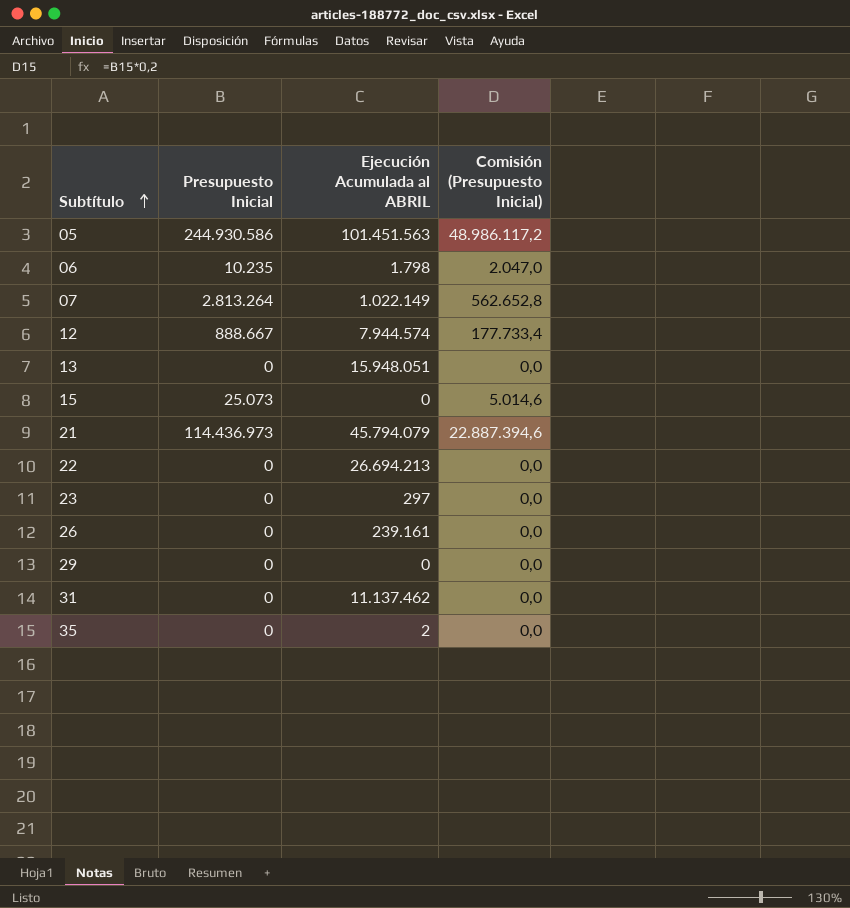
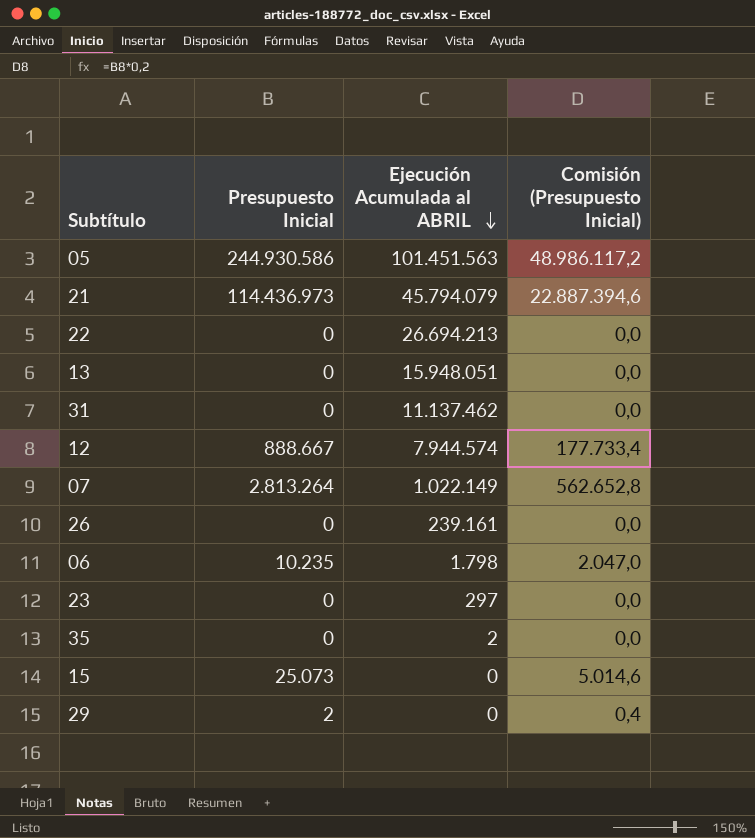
row order: Subtítulo ascending -> Ejecución Acumulada al ABRIL descending
29 | Presupuesto Inicial: 0 -> 2
29 | Comisión (Presupuesto Inicial): 0,0 -> 0,4

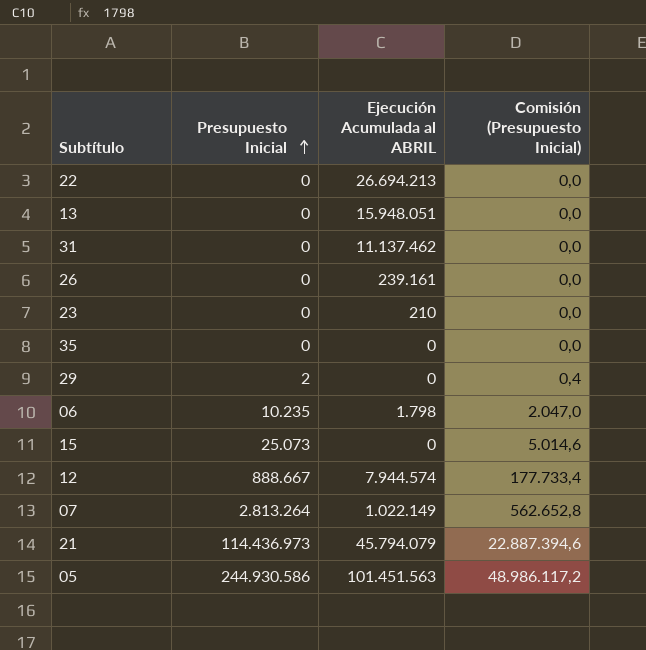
row order: Ejecución Acumulada al ABRIL descending -> Presupuesto Inicial ascending
23 | Ejecución Acumulada al ABRIL: 297 -> 210
35 | Ejecución Acumulada al ABRIL: 2 -> 0

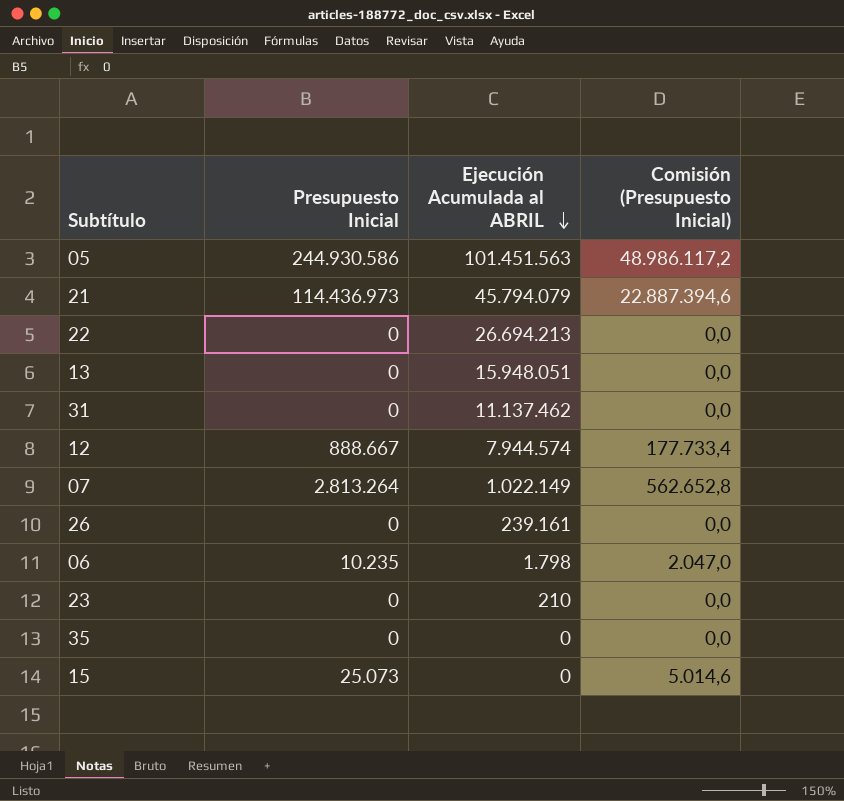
row order: Presupuesto Inicial ascending -> Ejecución Acumulada al ABRIL descending
row 29: 2 | 0 | 0,4 -> none

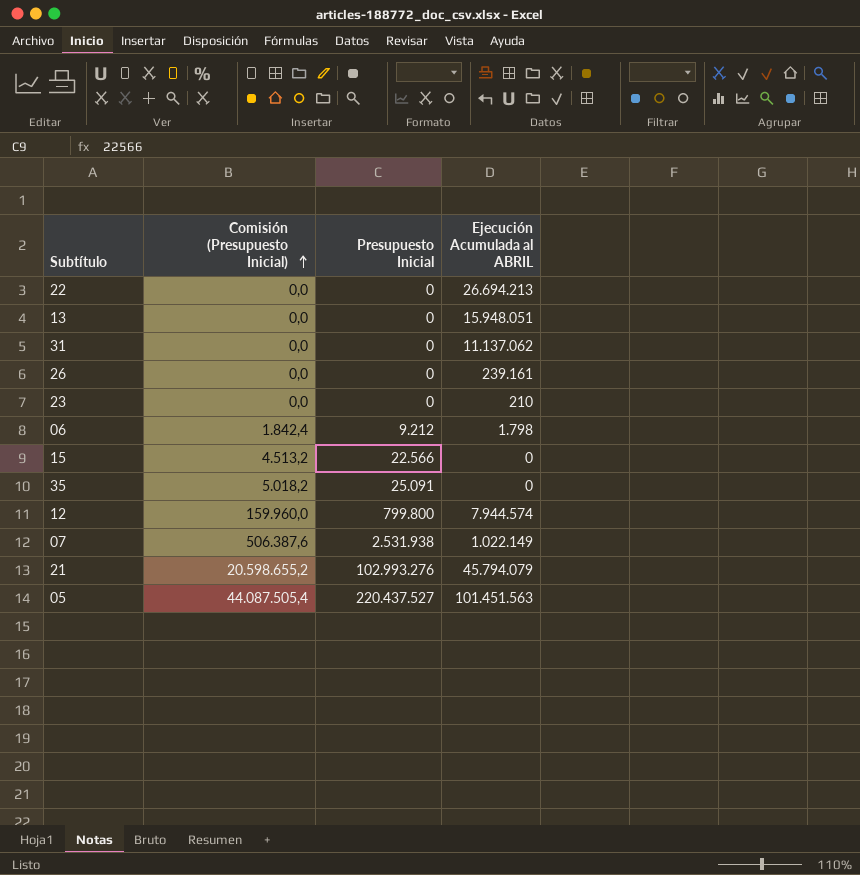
row order: Ejecución Acumulada al ABRIL descending -> Comisión (Presupuesto Inicial) ascending
column Comisión (Presupuesto Inicial) | position: 4 -> 2
31 | Ejecución Acumulada al ABRIL: 11.137.462 -> 11.137.062
06 | Comisión (Presupuesto Inicial): 2.047,0 -> 1.842,4
06 | Presupuesto Inicial: 10.235 -> 9.212
15 | Comisión (Presupuesto Inicial): 5.014,6 -> 4.513,2
15 | Presupuesto Inicial: 25.073 -> 22.566
35 | Comisión (Presupuesto Inicial): 0,0 -> 5.018,2
35 | Presupuesto Inicial: 0 -> 25.091
12 | Comisión (Presupuesto Inicial): 177.733,4 -> 159.960,0
12 | Presupuesto Inicial: 888.667 -> 799.800
07 | Comisión (Presupuesto Inicial): 562.652,8 -> 506.387,6
07 | Presupuesto Inicial: 2.813.264 -> 2.531.938
21 | Comisión (Presupuesto Inicial): 22.887.394,6 -> 20.598.655,2
21 | Presupuesto Inicial: 114.436.973 -> 102.993.276
05 | Comisión (Presupuesto Inicial): 48.986.117,2 -> 44.087.505,4
05 | Presupuesto Inicial: 244.930.586 -> 220.437.527

